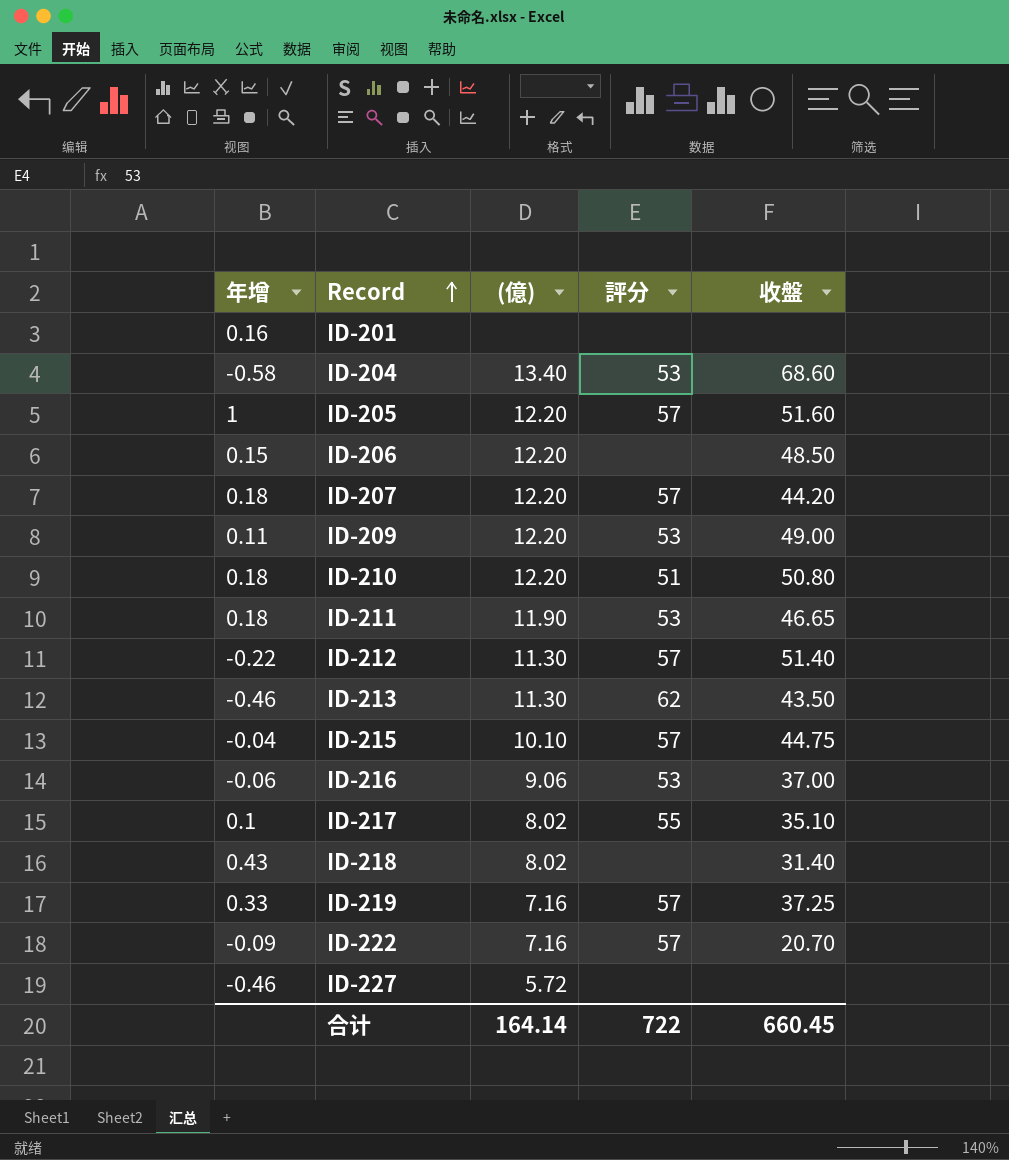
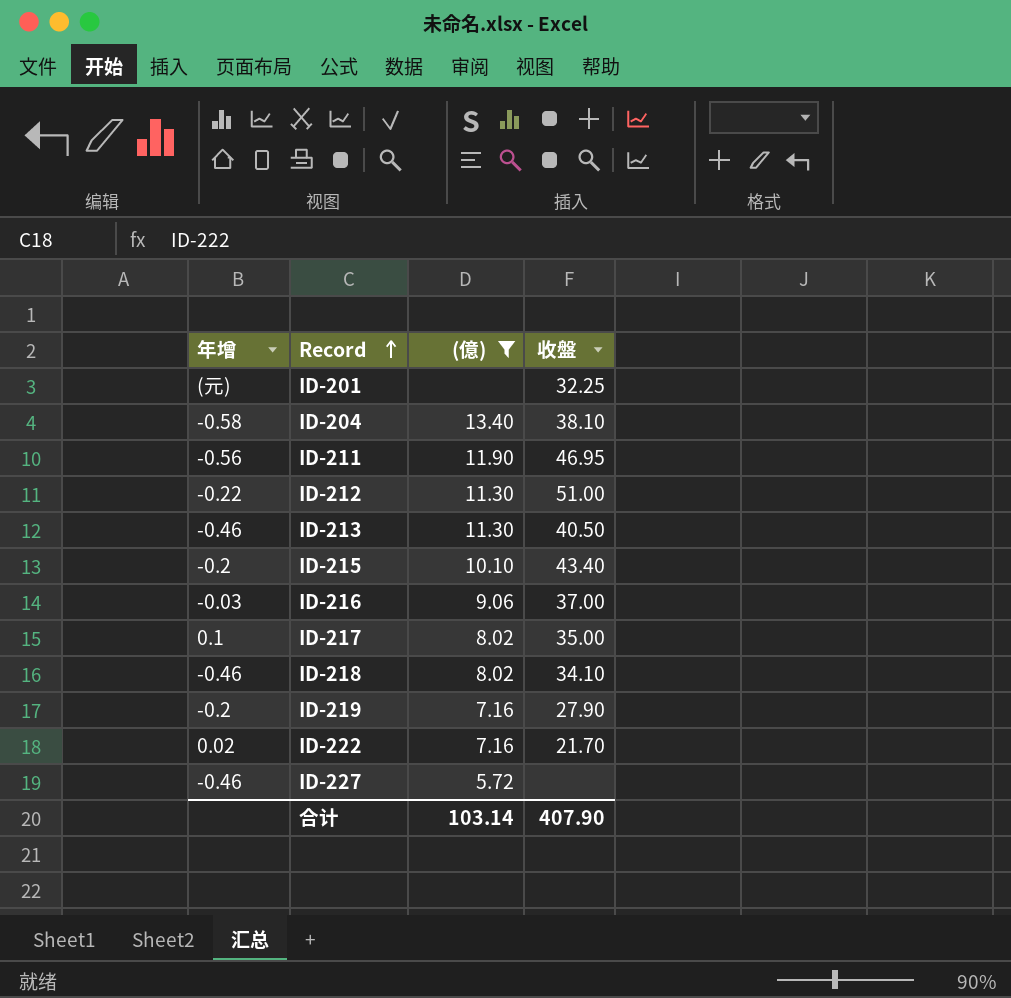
filter: none -> (億) != 12.20
column 評分 | position: 4 -> none
ID-201 | 年增: 0.16 -> (元)
ID-201 | 收盤: none -> 32.25
ID-204 | 收盤: 68.60 -> 38.10
ID-211 | 年增: 0.18 -> -0.56
ID-211 | 收盤: 46.65 -> 46.95
ID-212 | 收盤: 51.40 -> 51.00
ID-213 | 收盤: 43.50 -> 40.50
ID-215 | 年增: -0.04 -> -0.2
ID-215 | 收盤: 44.75 -> 43.40
ID-216 | 年增: -0.06 -> -0.03
ID-217 | 收盤: 35.10 -> 35.00
ID-218 | 年增: 0.43 -> -0.46
ID-218 | 收盤: 31.40 -> 34.10
ID-219 | 年增: 0.33 -> -0.2
ID-219 | 收盤: 37.25 -> 27.90
ID-222 | 年增: -0.09 -> 0.02
ID-222 | 收盤: 20.70 -> 21.70
合计 | (億): 164.14 -> 103.14
合计 | 收盤: 660.45 -> 407.90

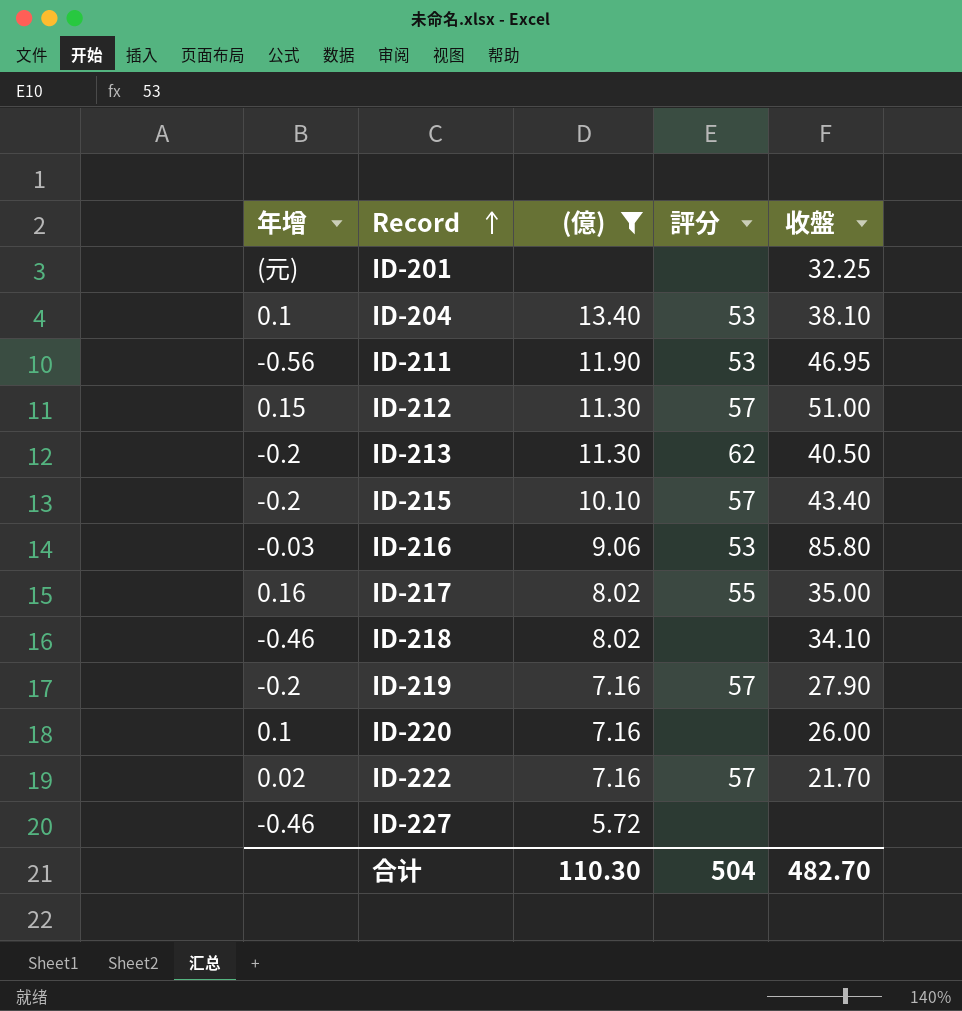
column 評分 | position: none -> 4
ID-204 | 年增: -0.58 -> 0.1
ID-212 | 年增: -0.22 -> 0.15
ID-213 | 年增: -0.46 -> -0.2
ID-216 | 收盤: 37.00 -> 85.80
ID-217 | 年增: 0.1 -> 0.16
row ID-220: none -> 0.1 | 7.16 | none | 26.00
合计 | (億): 103.14 -> 110.30
合计 | 收盤: 407.90 -> 482.70

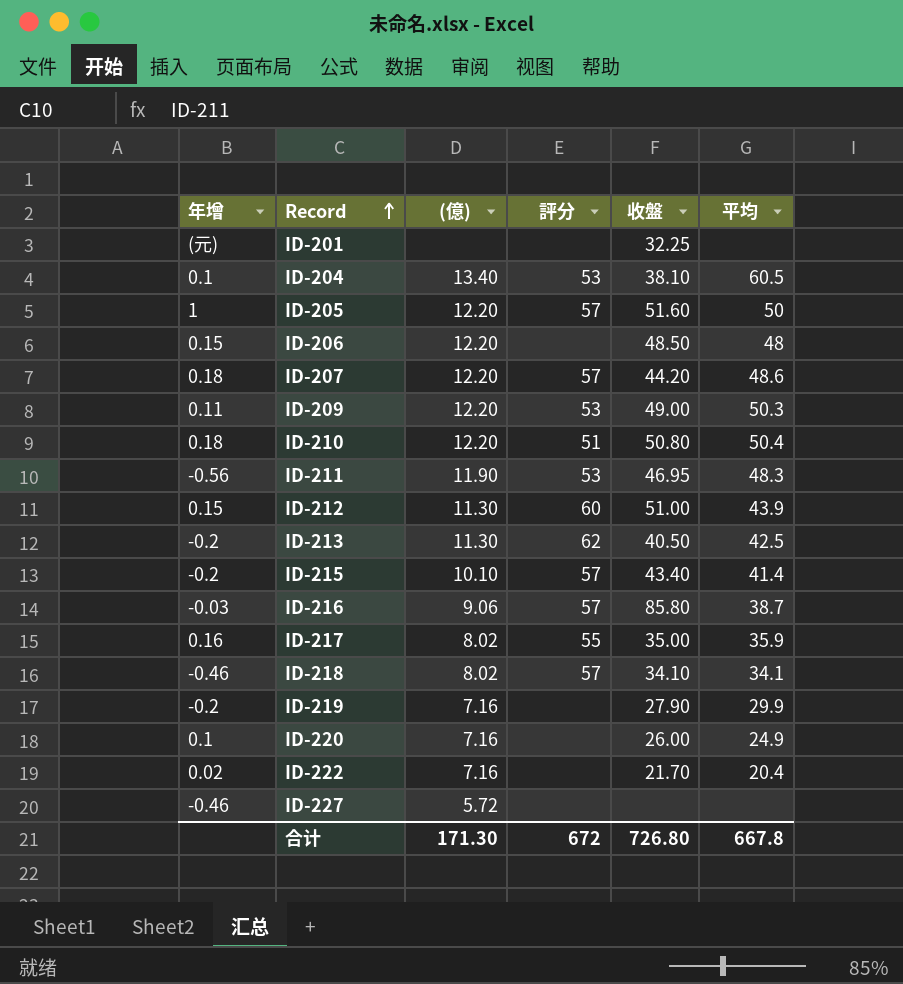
filter: (億) != 12.20 -> none
column 平均 | position: none -> 6
ID-212 | 評分: 57 -> 60
ID-216 | 評分: 53 -> 57
ID-218 | 評分: none -> 57
ID-219 | 評分: 57 -> none
ID-222 | 評分: 57 -> none
合计 | (億): 110.30 -> 171.30
合计 | 評分: 504 -> 672
合计 | 收盤: 482.70 -> 726.80

